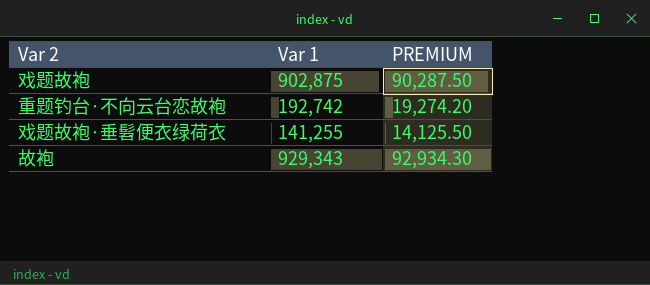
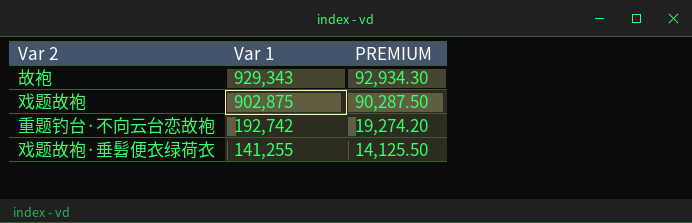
row order: none -> Var 1 descending

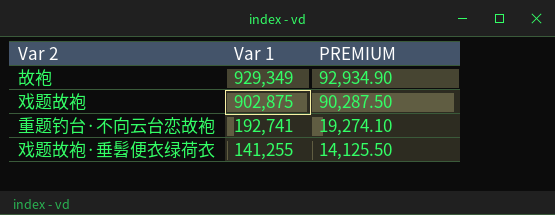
故袍 | Var 1: 929,343 -> 929,349
故袍 | PREMIUM: 92,934.30 -> 92,934.90
重题钓台·不向云台恋故袍 | Var 1: 192,742 -> 192,741
重题钓台·不向云台恋故袍 | PREMIUM: 19,274.20 -> 19,274.10

